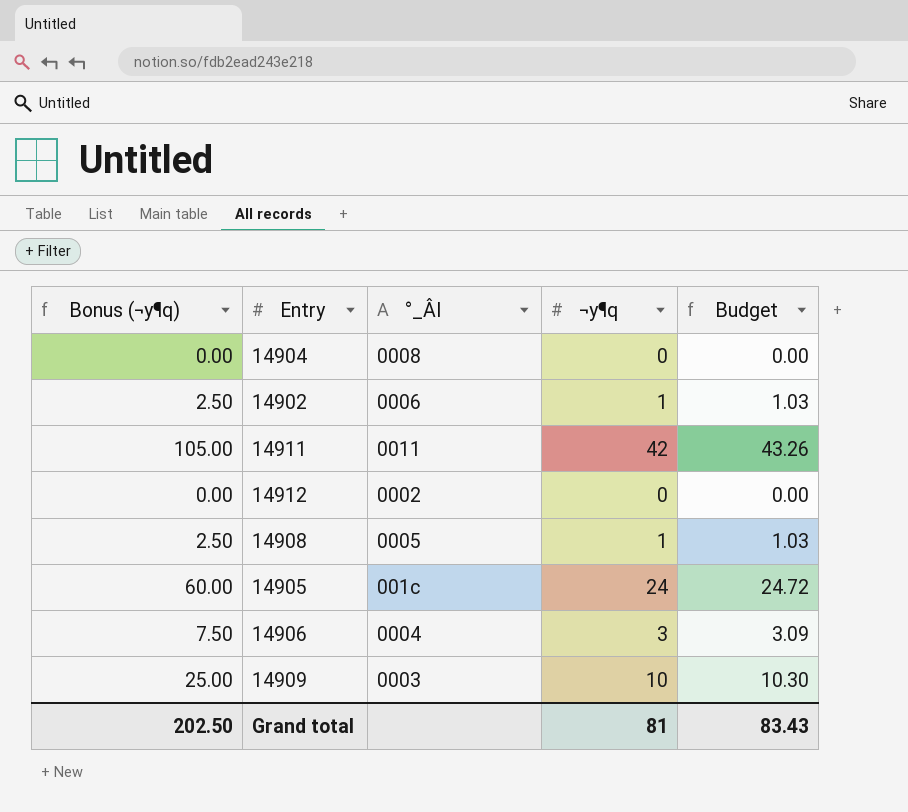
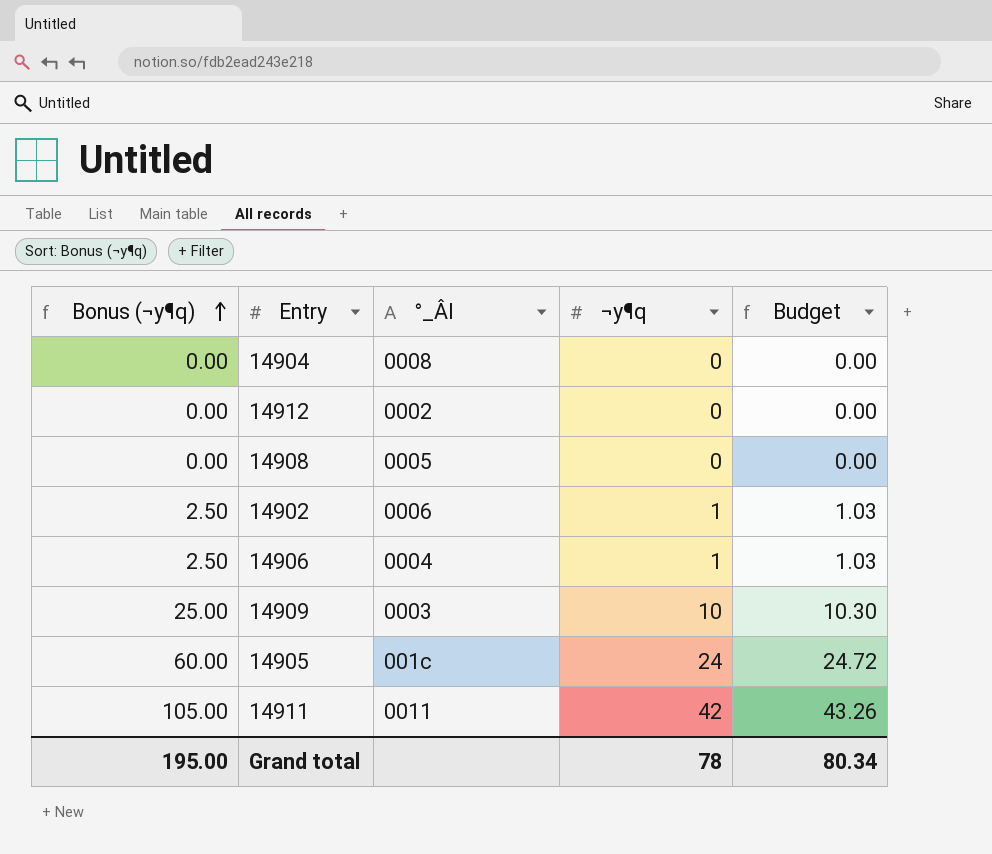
row order: none -> Bonus (¬y¶q) ascending
14908 | Bonus (¬y¶q): 2.50 -> 0.00
14908 | ¬y¶q: 1 -> 0
14908 | Budget: 1.03 -> 0.00
14906 | Bonus (¬y¶q): 7.50 -> 2.50
14906 | ¬y¶q: 3 -> 1
14906 | Budget: 3.09 -> 1.03
Grand total | Bonus (¬y¶q): 202.50 -> 195.00
Grand total | ¬y¶q: 81 -> 78
Grand total | Budget: 83.43 -> 80.34

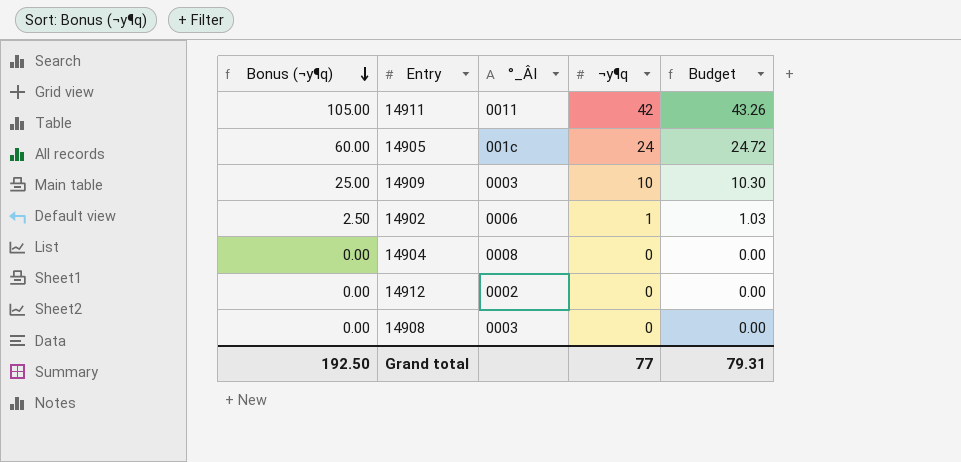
row order: Bonus (¬y¶q) ascending -> Bonus (¬y¶q) descending
row 14906: 2.50 | 0004 | 1 | 1.03 -> none
14908 | °_ÂI: 0005 -> 0003
Grand total | Bonus (¬y¶q): 195.00 -> 192.50
Grand total | ¬y¶q: 78 -> 77
Grand total | Budget: 80.34 -> 79.31

